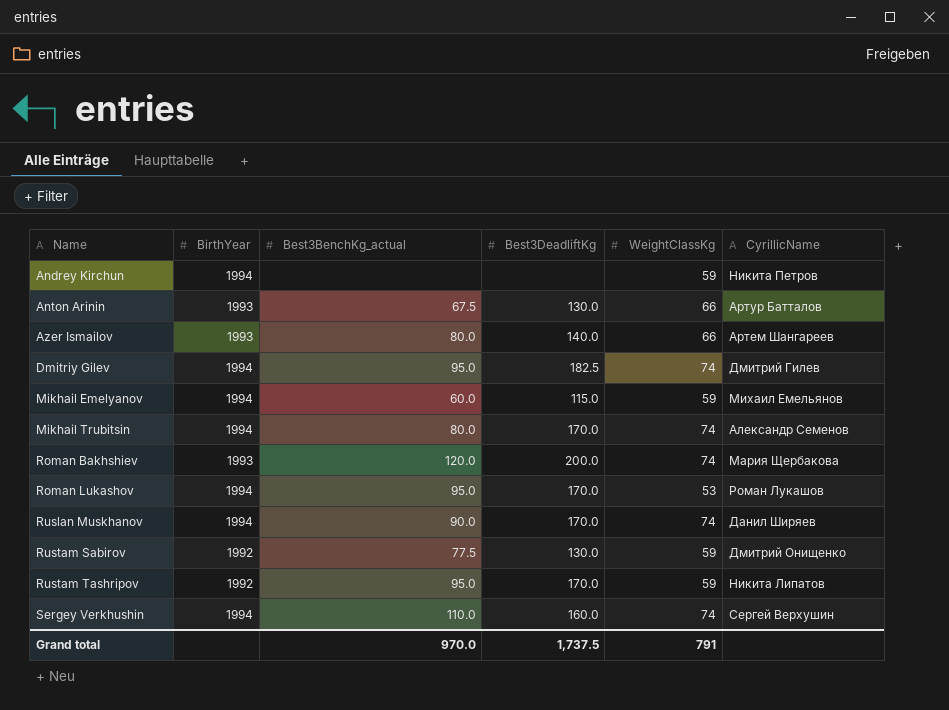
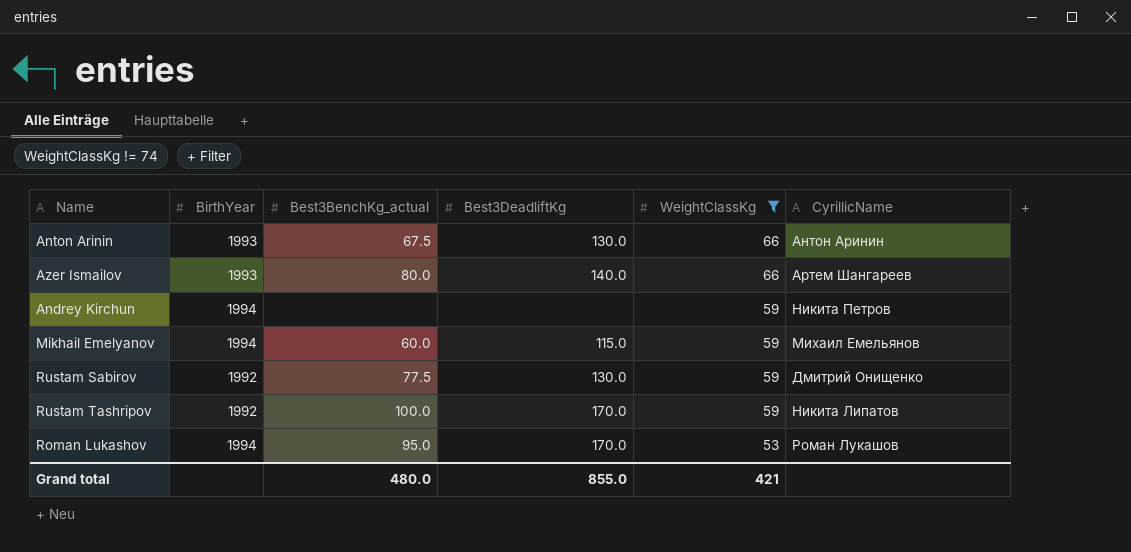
filter: none -> WeightClassKg != 74
row order: Name ascending -> WeightClassKg descending
Anton Arinin | CyrillicName: Артур Батталов -> Антон Аринин
Rustam Tashripov | Best3BenchKg_actual: 95.0 -> 100.0
Grand total | Best3BenchKg_actual: 970.0 -> 480.0
Grand total | Best3DeadliftKg: 1,737.5 -> 855.0
Grand total | WeightClassKg: 791 -> 421

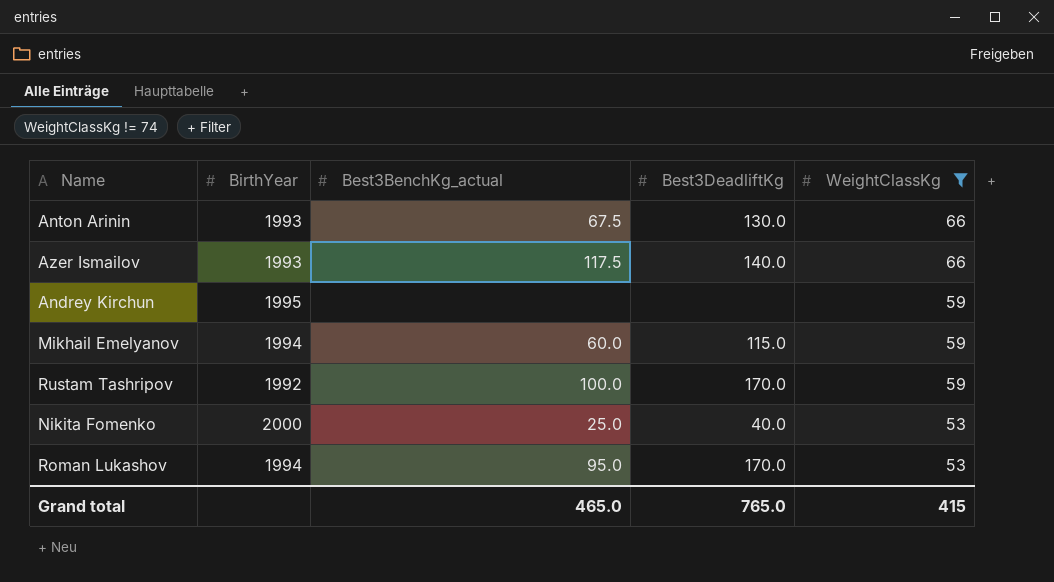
column CyrillicName | position: 6 -> none
row Rustam Sabirov: 1992 | 77.5 | 130.0 | 59 | Дмитрий Онищенко -> none
Azer Ismailov | Best3BenchKg_actual: 80.0 -> 117.5
Andrey Kirchun | BirthYear: 1994 -> 1995
row Nikita Fomenko: none -> 2000 | 25.0 | 40.0 | 53
Grand total | Best3BenchKg_actual: 480.0 -> 465.0
Grand total | Best3DeadliftKg: 855.0 -> 765.0
Grand total | WeightClassKg: 421 -> 415

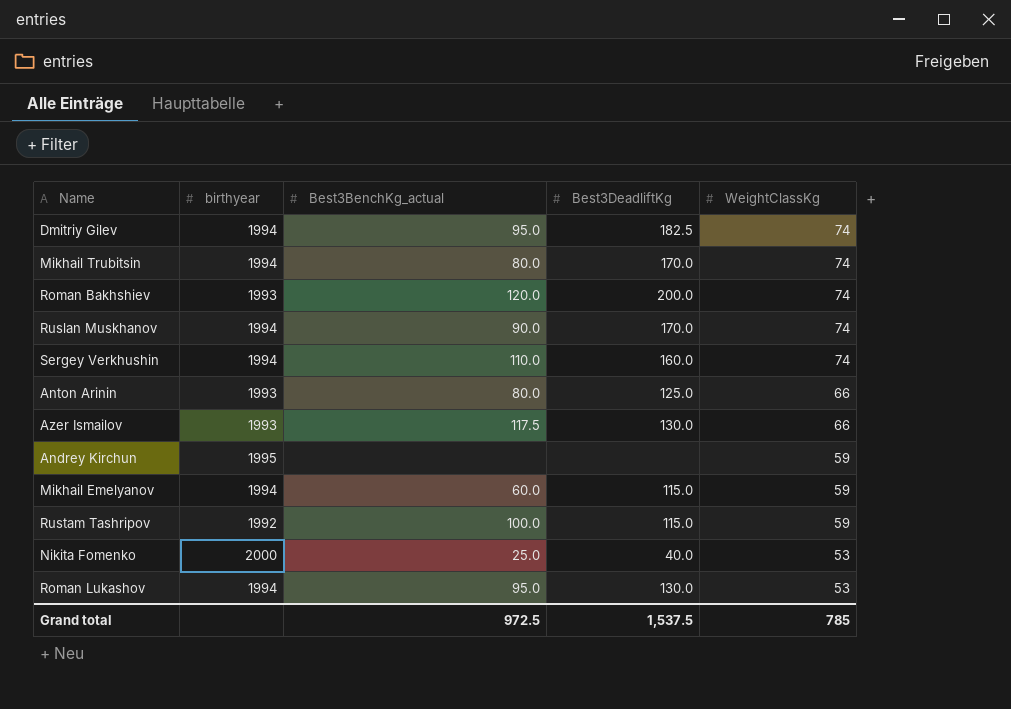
filter: WeightClassKg != 74 -> none
column name: BirthYear -> birthyear
Anton Arinin | Best3BenchKg_actual: 67.5 -> 80.0
Anton Arinin | Best3DeadliftKg: 130.0 -> 125.0
Azer Ismailov | Best3DeadliftKg: 140.0 -> 130.0
Rustam Tashripov | Best3DeadliftKg: 170.0 -> 115.0
Roman Lukashov | Best3DeadliftKg: 170.0 -> 130.0
Grand total | Best3BenchKg_actual: 465.0 -> 972.5
Grand total | Best3DeadliftKg: 765.0 -> 1,537.5
Grand total | WeightClassKg: 415 -> 785

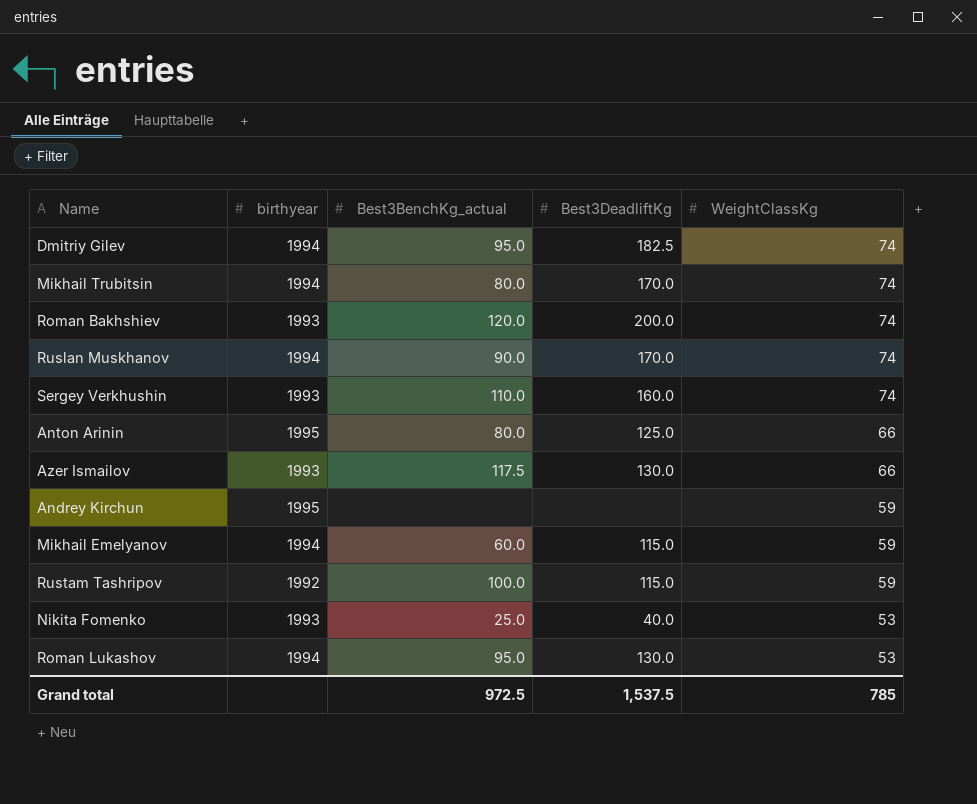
Sergey Verkhushin | birthyear: 1994 -> 1993
Anton Arinin | birthyear: 1993 -> 1995
Nikita Fomenko | birthyear: 2000 -> 1993

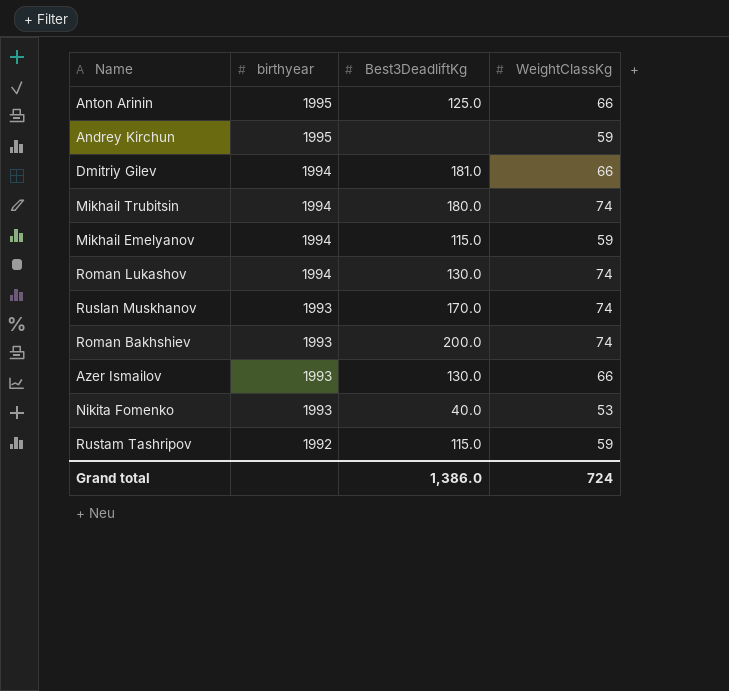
row order: WeightClassKg descending -> birthyear descending
column Best3BenchKg_actual | position: 3 -> none
row Sergey Verkhushin: 1993 | 110.0 | 160.0 | 74 -> none
Dmitriy Gilev | Best3DeadliftKg: 182.5 -> 181.0
Dmitriy Gilev | WeightClassKg: 74 -> 66
Mikhail Trubitsin | Best3DeadliftKg: 170.0 -> 180.0
Roman Lukashov | WeightClassKg: 53 -> 74
Ruslan Muskhanov | birthyear: 1994 -> 1993
Grand total | Best3DeadliftKg: 1,537.5 -> 1,386.0
Grand total | WeightClassKg: 785 -> 724

